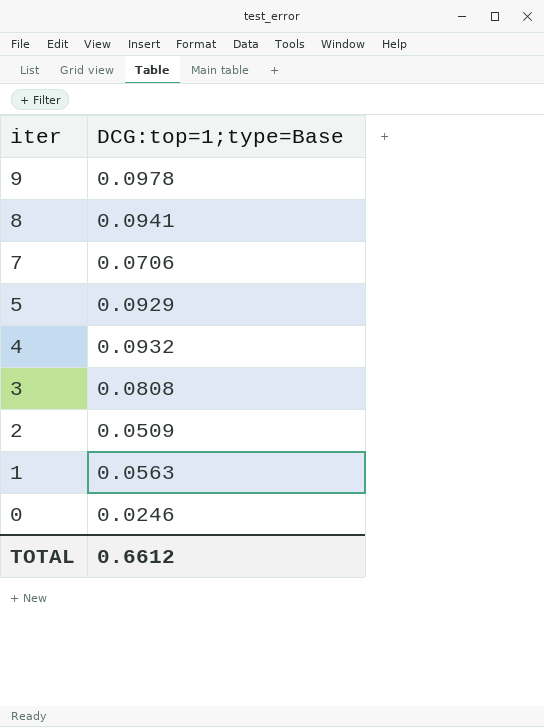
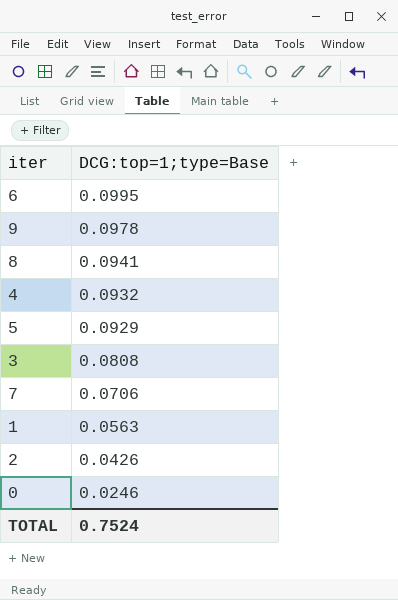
row order: iter descending -> DCG:top=1;type=Base descending
row 6: none -> 0.0995
2 | DCG:top=1;type=Base: 0.0509 -> 0.0426
TOTAL | DCG:top=1;type=Base: 0.6612 -> 0.7524

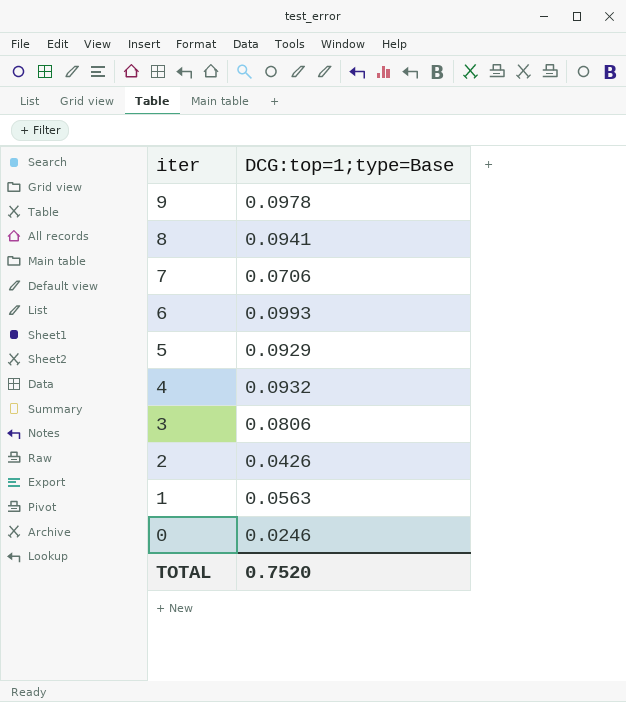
row order: DCG:top=1;type=Base descending -> iter descending
6 | DCG:top=1;type=Base: 0.0995 -> 0.0993
3 | DCG:top=1;type=Base: 0.0808 -> 0.0806
TOTAL | DCG:top=1;type=Base: 0.7524 -> 0.7520

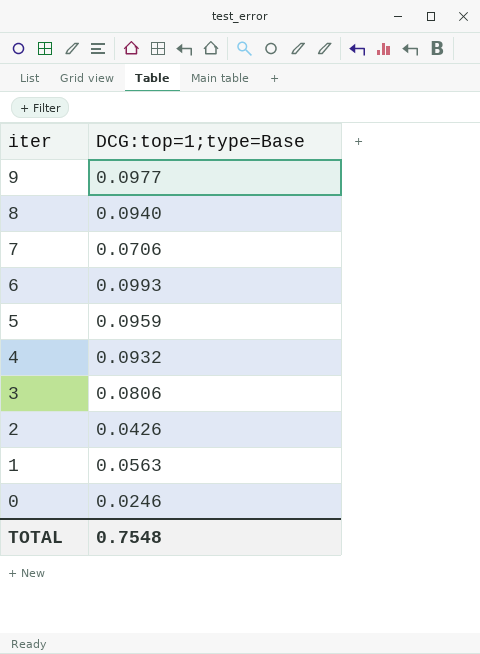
9 | DCG:top=1;type=Base: 0.0978 -> 0.0977
8 | DCG:top=1;type=Base: 0.0941 -> 0.0940
5 | DCG:top=1;type=Base: 0.0929 -> 0.0959
TOTAL | DCG:top=1;type=Base: 0.7520 -> 0.7548

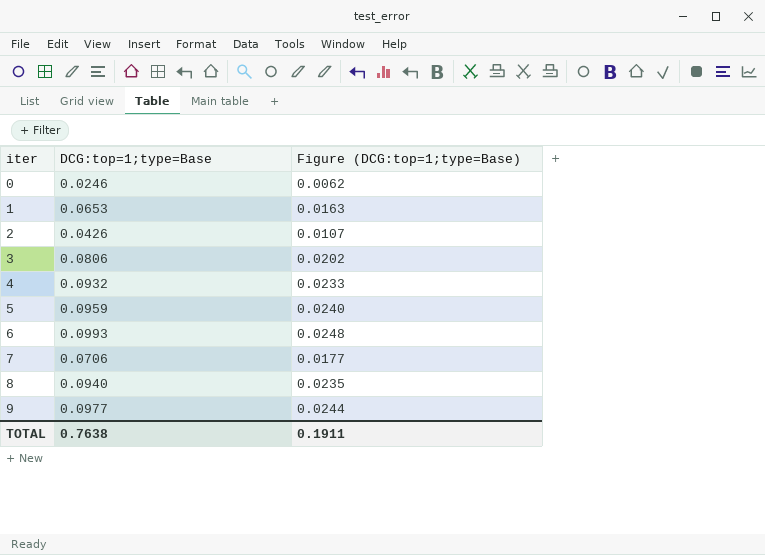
row order: iter descending -> iter ascending
column Figure (DCG:top=1;type=Base) | formula: none -> [DCG:top=1;type=Base] * 0.25
1 | DCG:top=1;type=Base: 0.0563 -> 0.0653
TOTAL | DCG:top=1;type=Base: 0.7548 -> 0.7638

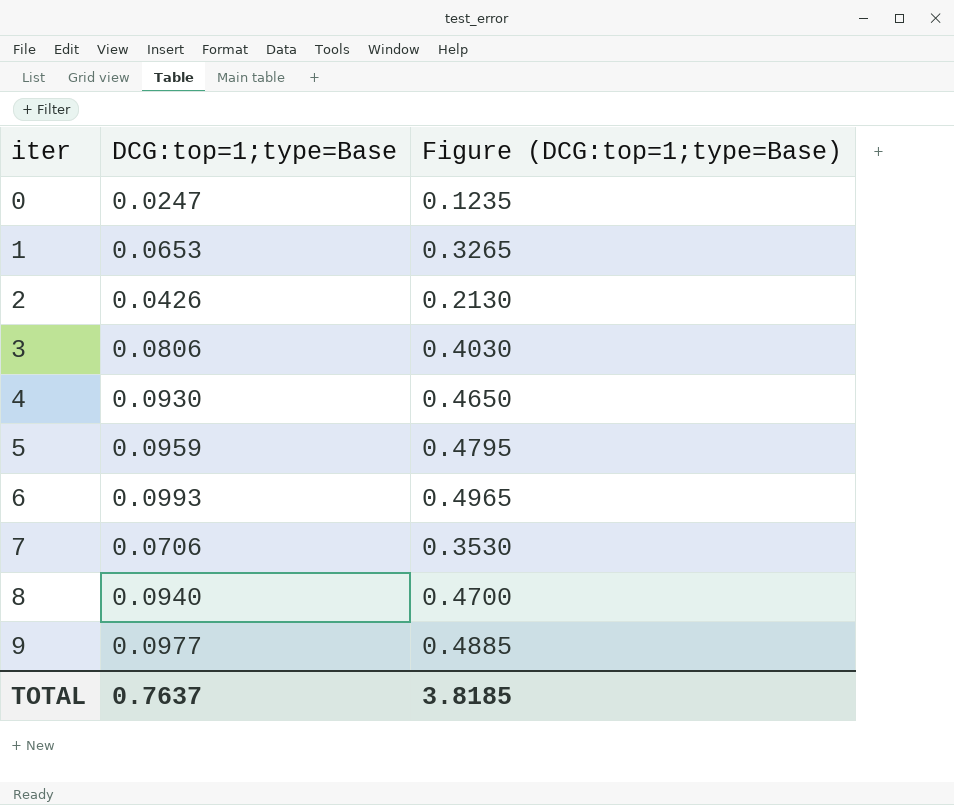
column Figure (DCG:top=1;type=Base) | formula: [DCG:top=1;type=Base] * 0.25 -> [DCG:top=1;type=Base] * 5
0 | DCG:top=1;type=Base: 0.0246 -> 0.0247
4 | DCG:top=1;type=Base: 0.0932 -> 0.0930
TOTAL | DCG:top=1;type=Base: 0.7638 -> 0.7637
TOTAL | Figure (DCG:top=1;type=Base): 0.1911 -> 3.8185

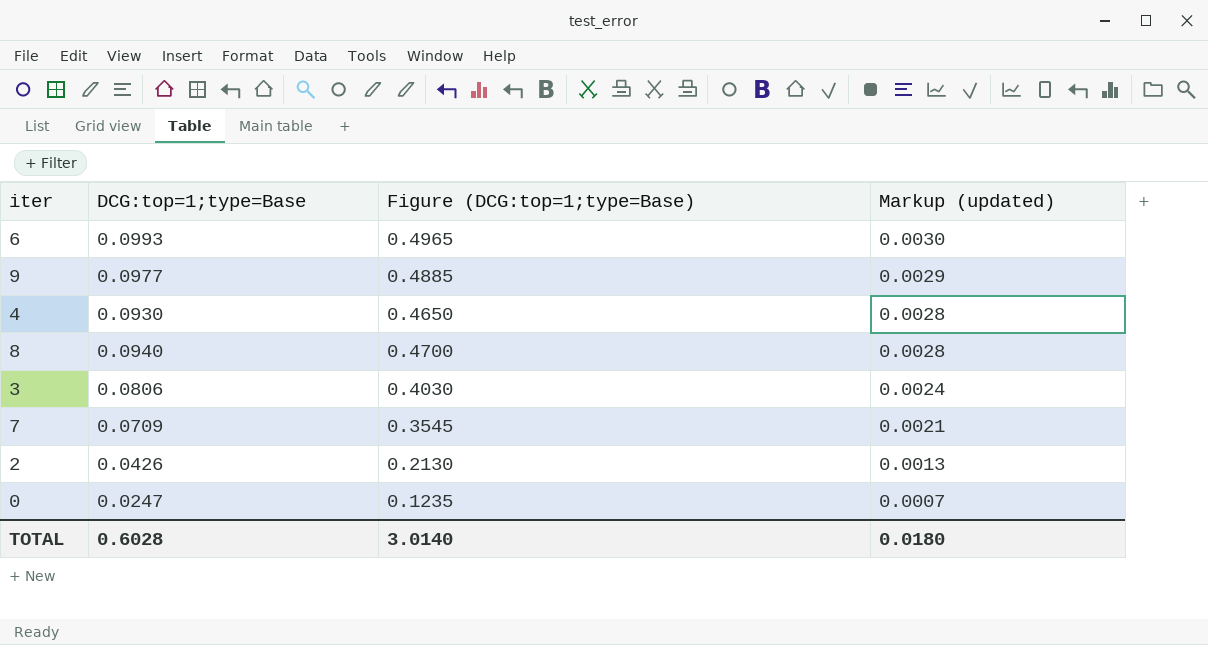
row order: iter ascending -> Markup (updated) descending
column Markup (updated) | formula: none -> [DCG:top=1;type=Base] * 0.03
row 1: 0.0653 | 0.3265 -> none
row 5: 0.0959 | 0.4795 -> none
7 | DCG:top=1;type=Base: 0.0706 -> 0.0709
7 | Figure (DCG:top=1;type=Base): 0.3530 -> 0.3545
TOTAL | DCG:top=1;type=Base: 0.7637 -> 0.6028
TOTAL | Figure (DCG:top=1;type=Base): 3.8185 -> 3.0140

